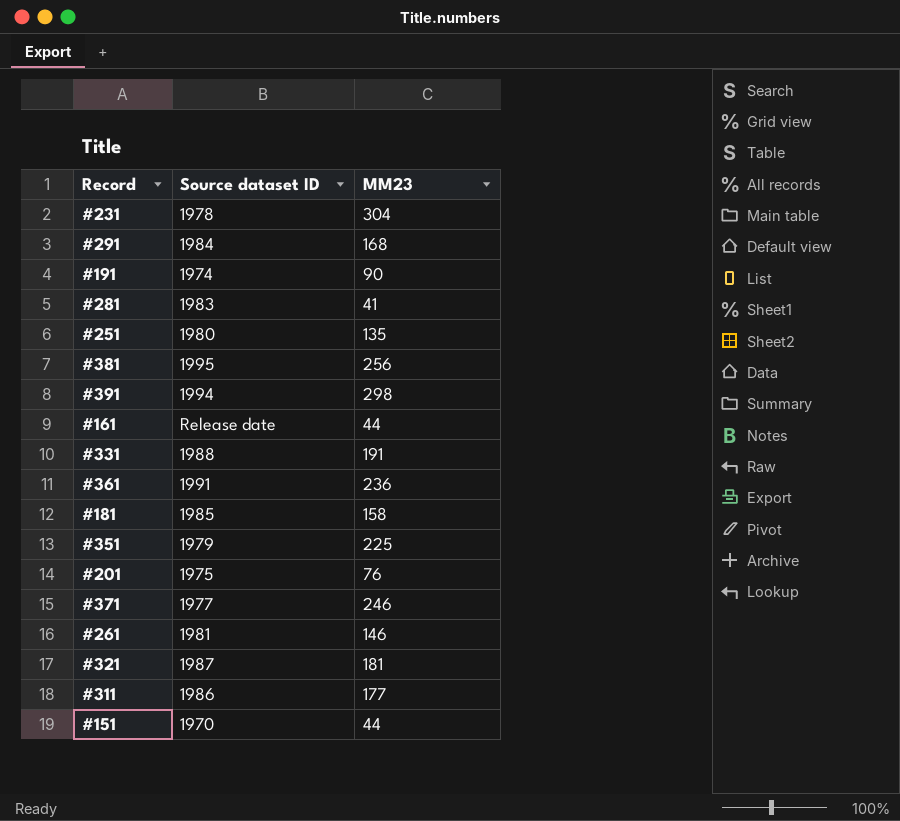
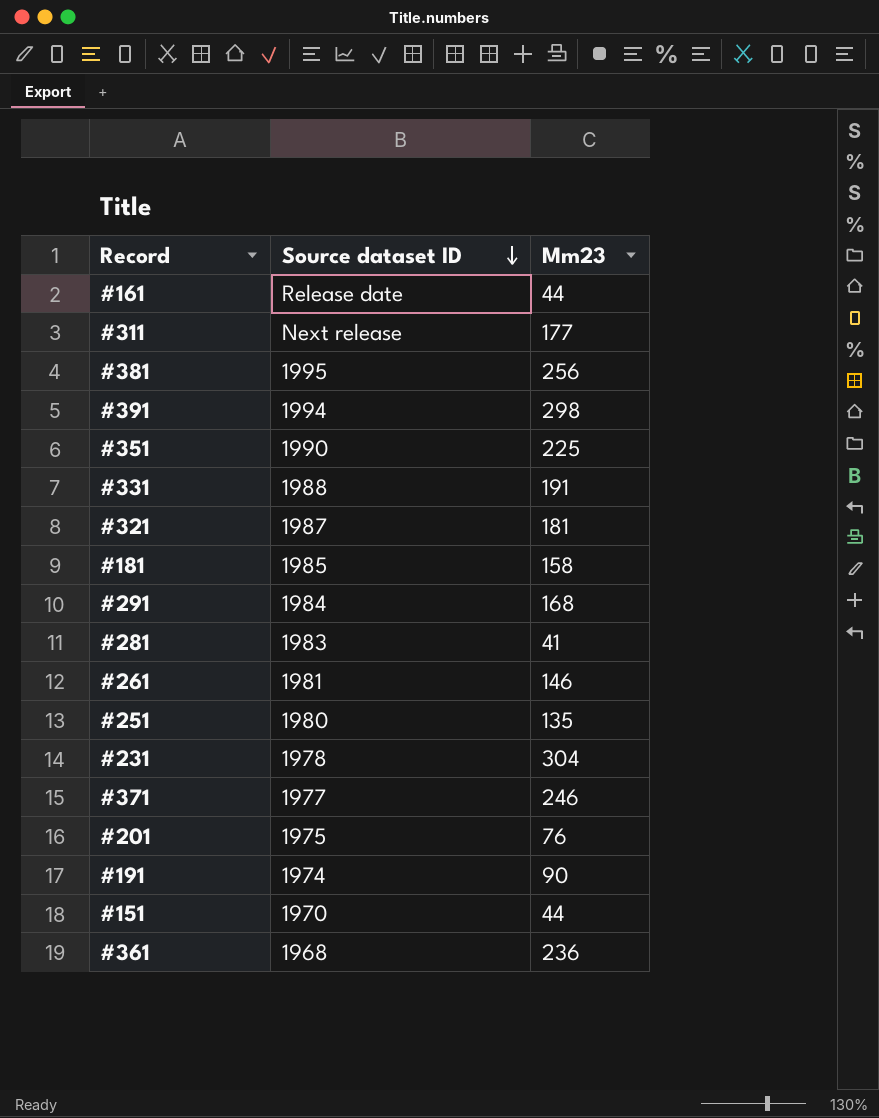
row order: none -> Source dataset ID descending
column name: MM23 -> Mm23
#311 | Source dataset ID: 1986 -> Next release
#351 | Source dataset ID: 1979 -> 1990
#361 | Source dataset ID: 1991 -> 1968

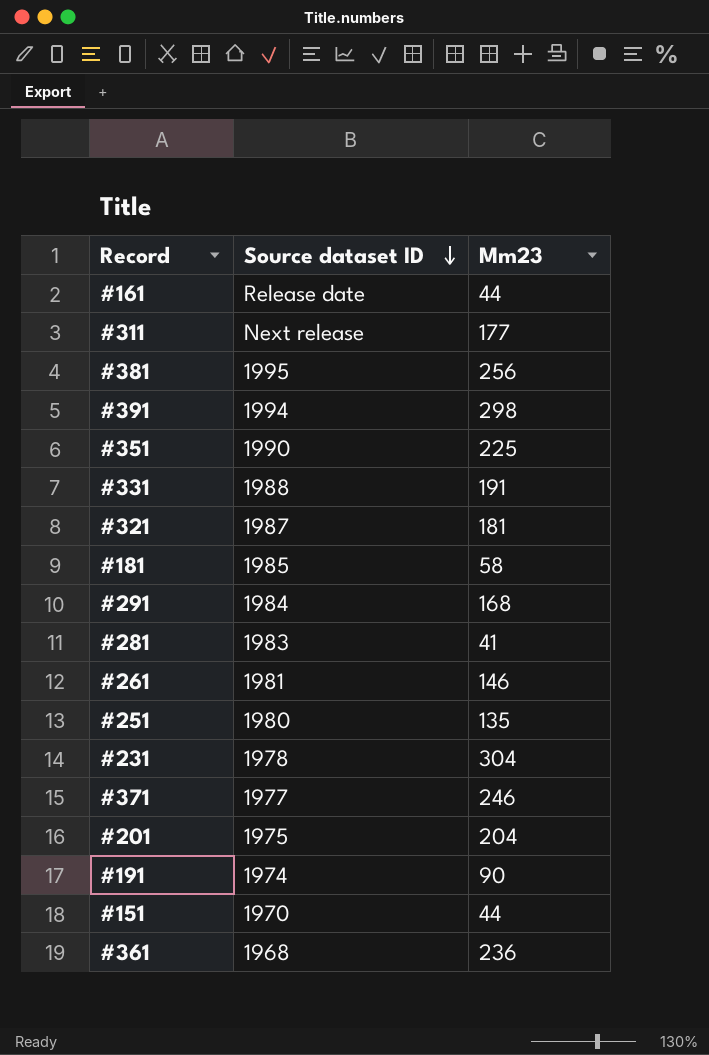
#181 | Mm23: 158 -> 58
#201 | Mm23: 76 -> 204

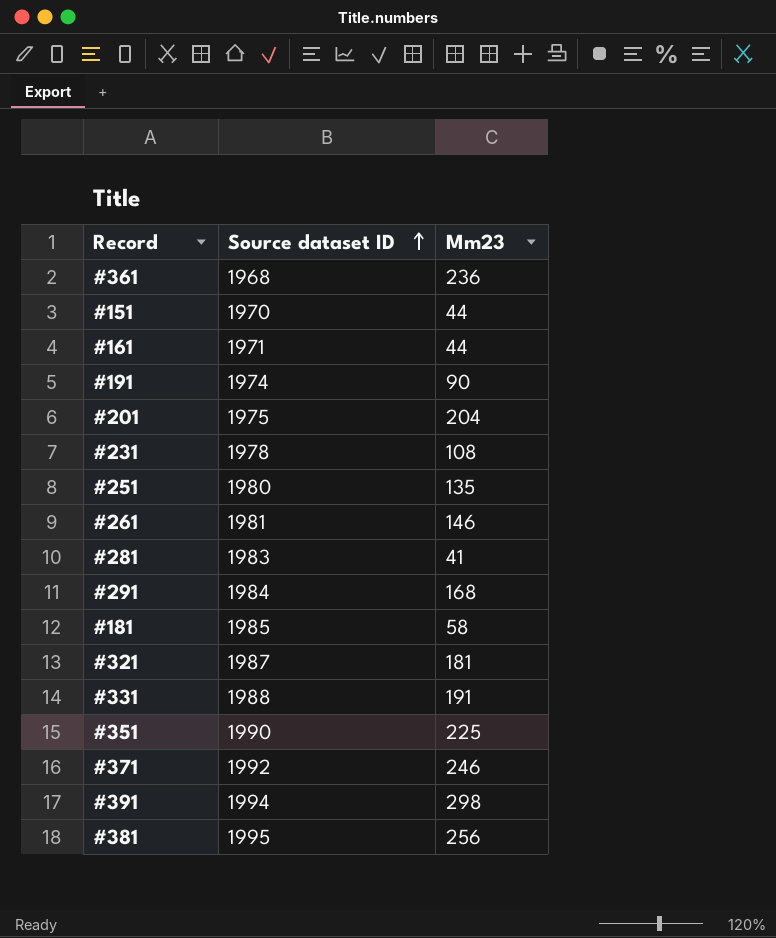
row order: Source dataset ID descending -> Source dataset ID ascending
row #311: Next release | 177 -> none
#161 | Source dataset ID: Release date -> 1971
#231 | Mm23: 304 -> 108
#371 | Source dataset ID: 1977 -> 1992

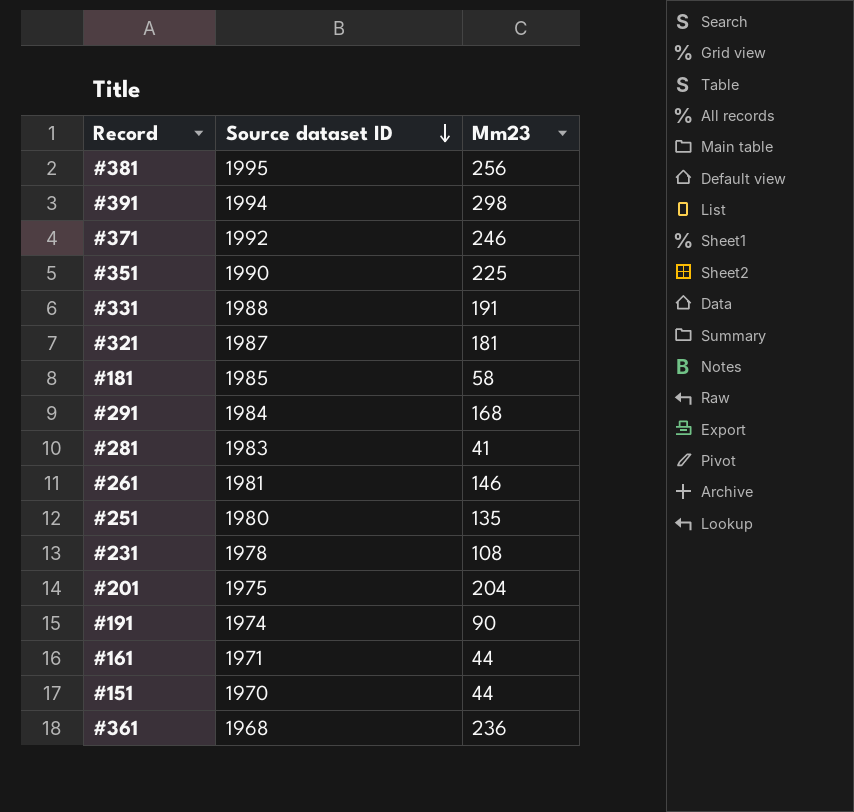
row order: Source dataset ID ascending -> Source dataset ID descending

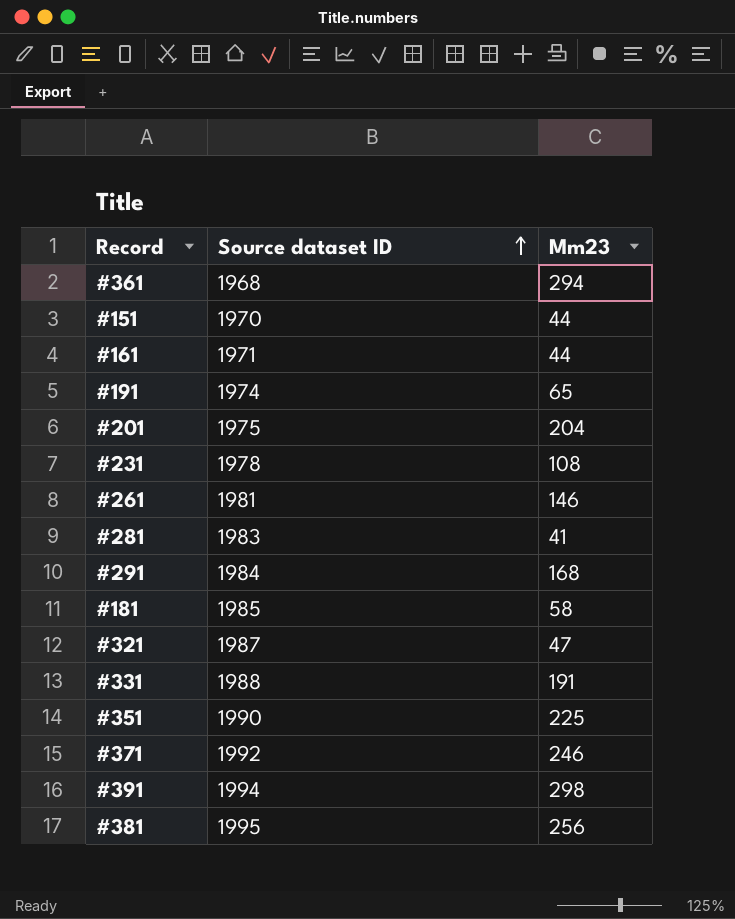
row order: Source dataset ID descending -> Source dataset ID ascending
row #251: 1980 | 135 -> none
#361 | Mm23: 236 -> 294
#191 | Mm23: 90 -> 65
#321 | Mm23: 181 -> 47

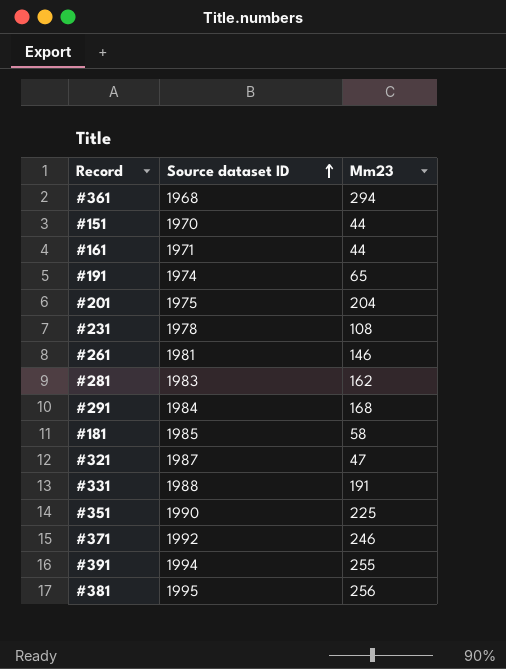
#281 | Mm23: 41 -> 162
#391 | Mm23: 298 -> 255

